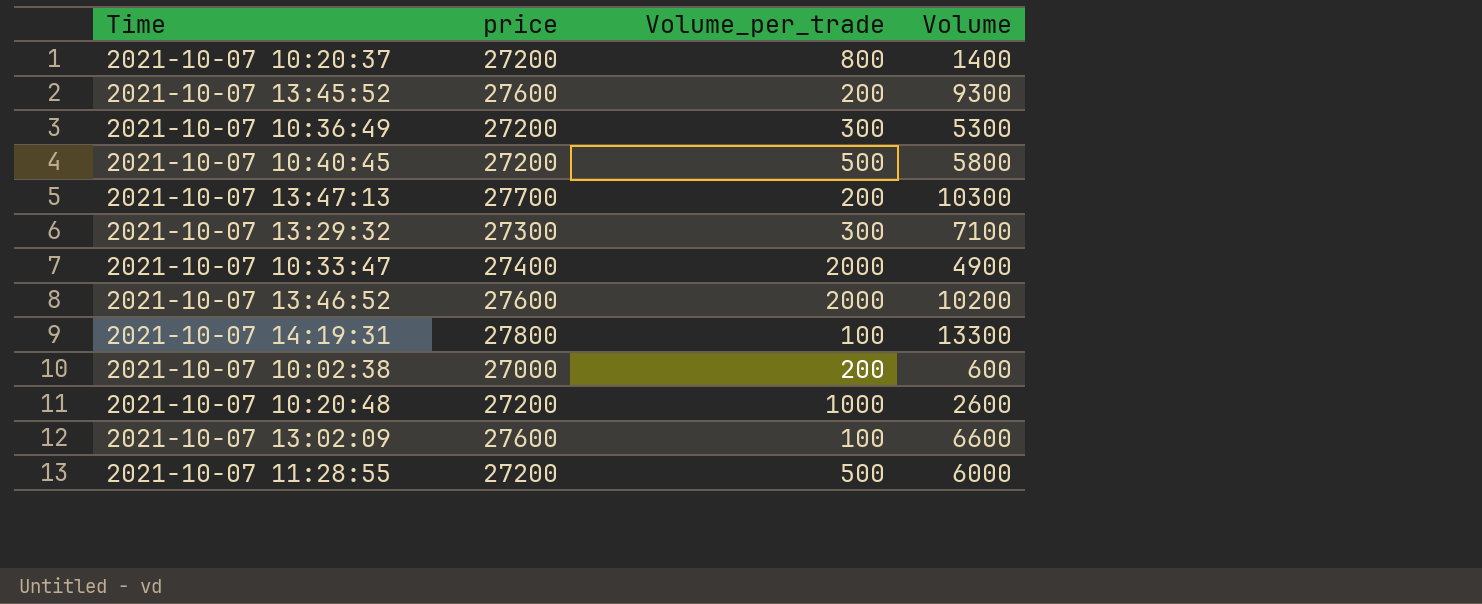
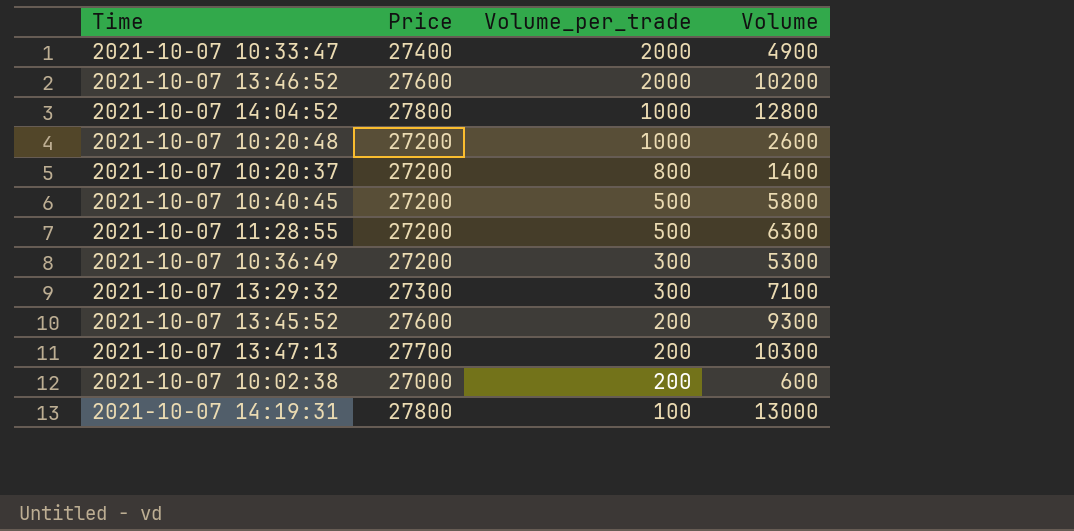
row order: none -> Volume_per_trade descending
column name: price -> Price
row 2021-10-07 13:02:09: 27600 | 100 | 6600 -> none
row 2021-10-07 14:04:52: none -> 27800 | 1000 | 12800
2021-10-07 11:28:55 | Volume: 6000 -> 6300
2021-10-07 14:19:31 | Volume: 13300 -> 13000

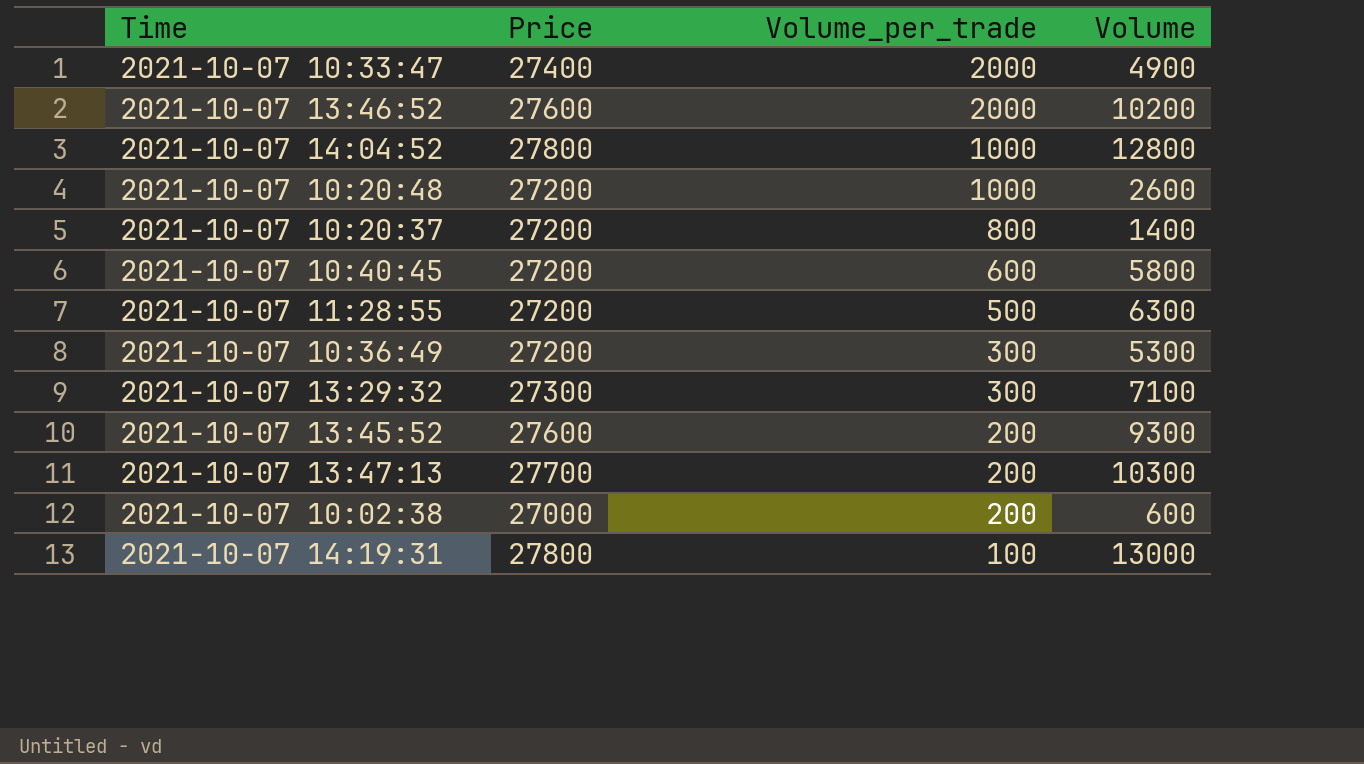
2021-10-07 10:40:45 | Volume_per_trade: 500 -> 600

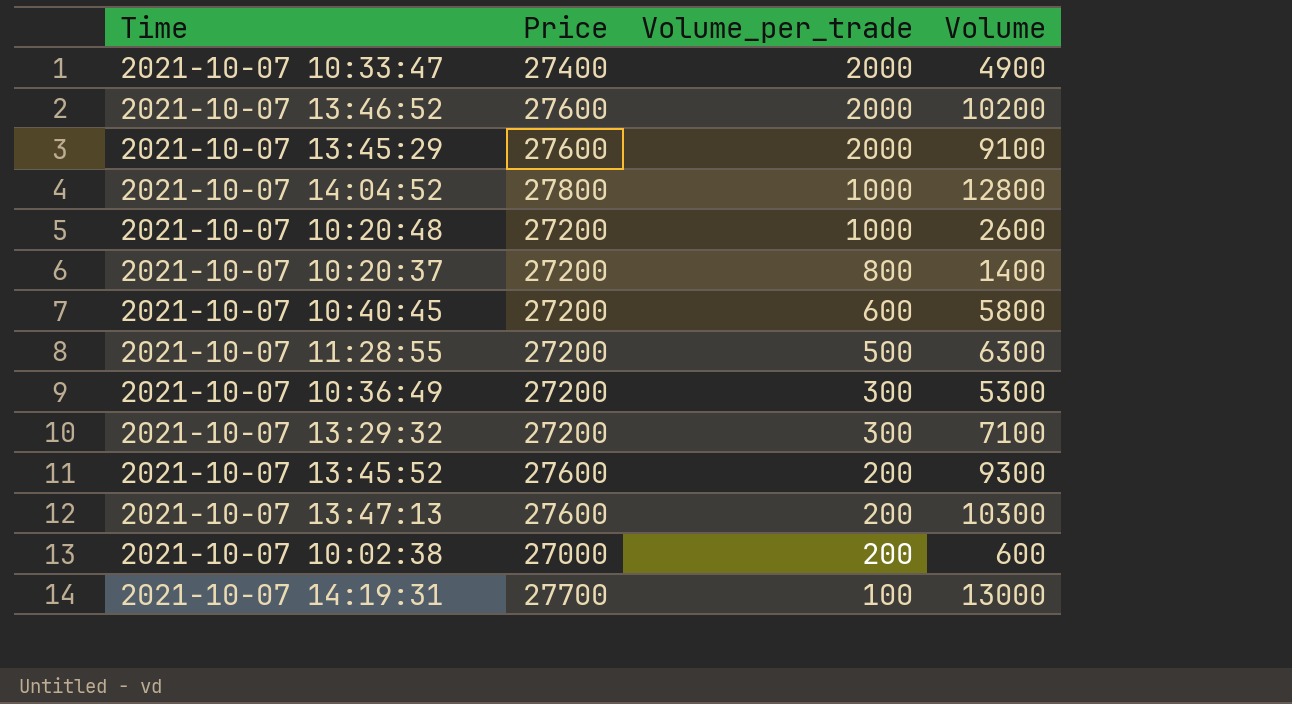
row 2021-10-07 13:45:29: none -> 27600 | 2000 | 9100
2021-10-07 13:29:32 | Price: 27300 -> 27200
2021-10-07 13:47:13 | Price: 27700 -> 27600
2021-10-07 14:19:31 | Price: 27800 -> 27700

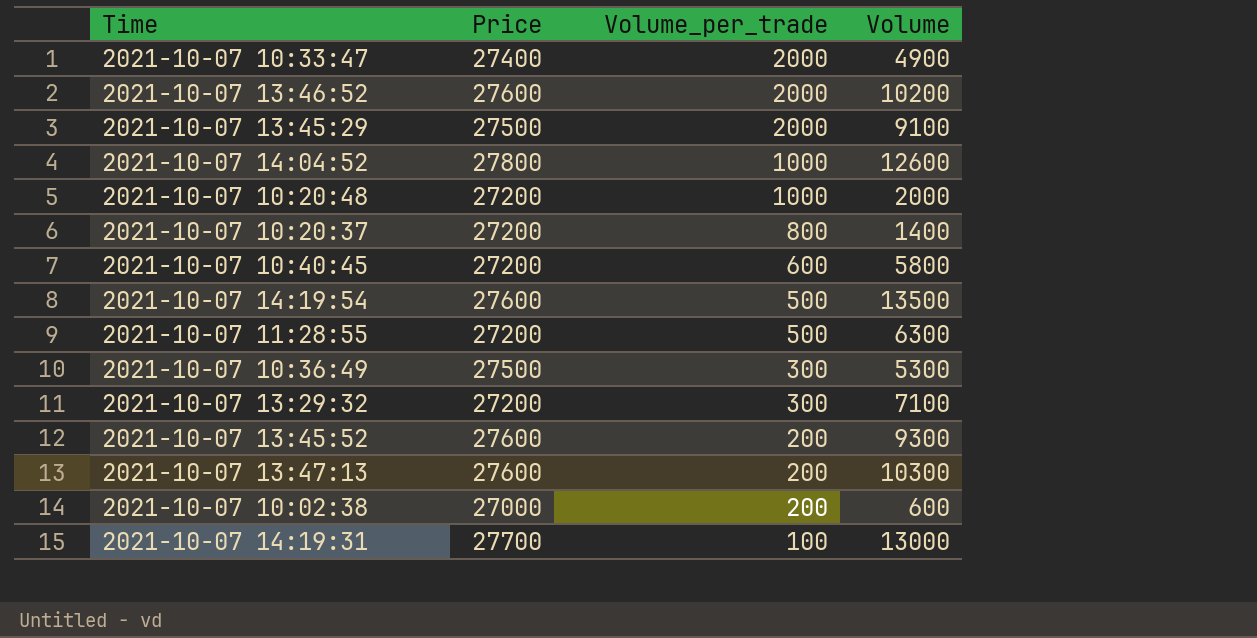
2021-10-07 13:45:29 | Price: 27600 -> 27500
2021-10-07 14:04:52 | Volume: 12800 -> 12600
2021-10-07 10:20:48 | Volume: 2600 -> 2000
row 2021-10-07 14:19:54: none -> 27600 | 500 | 13500
2021-10-07 10:36:49 | Price: 27200 -> 27500

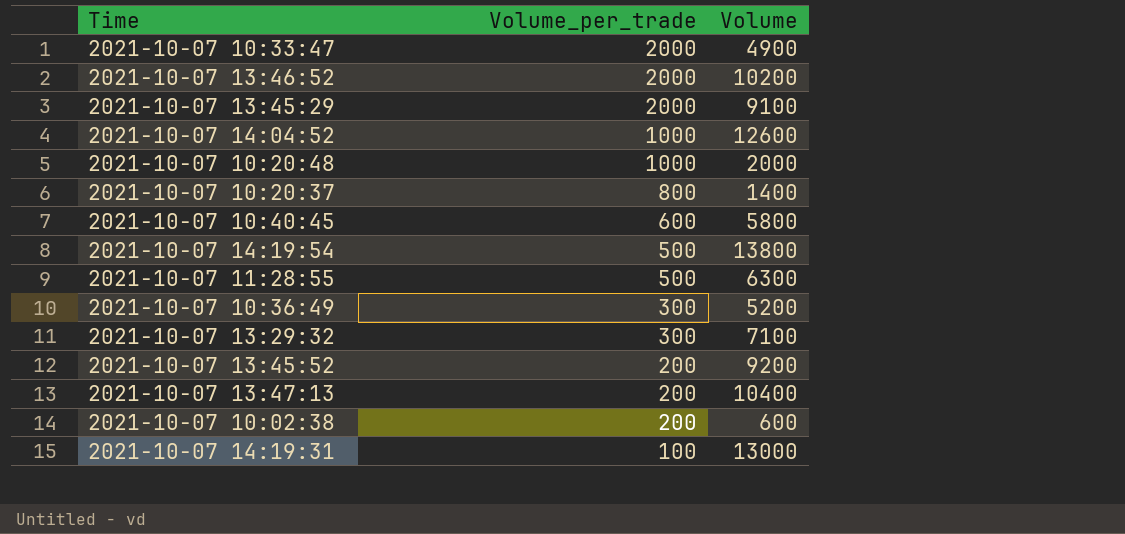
column Price | position: 2 -> none
2021-10-07 14:19:54 | Volume: 13500 -> 13800
2021-10-07 10:36:49 | Volume: 5300 -> 5200
2021-10-07 13:45:52 | Volume: 9300 -> 9200
2021-10-07 13:47:13 | Volume: 10300 -> 10400

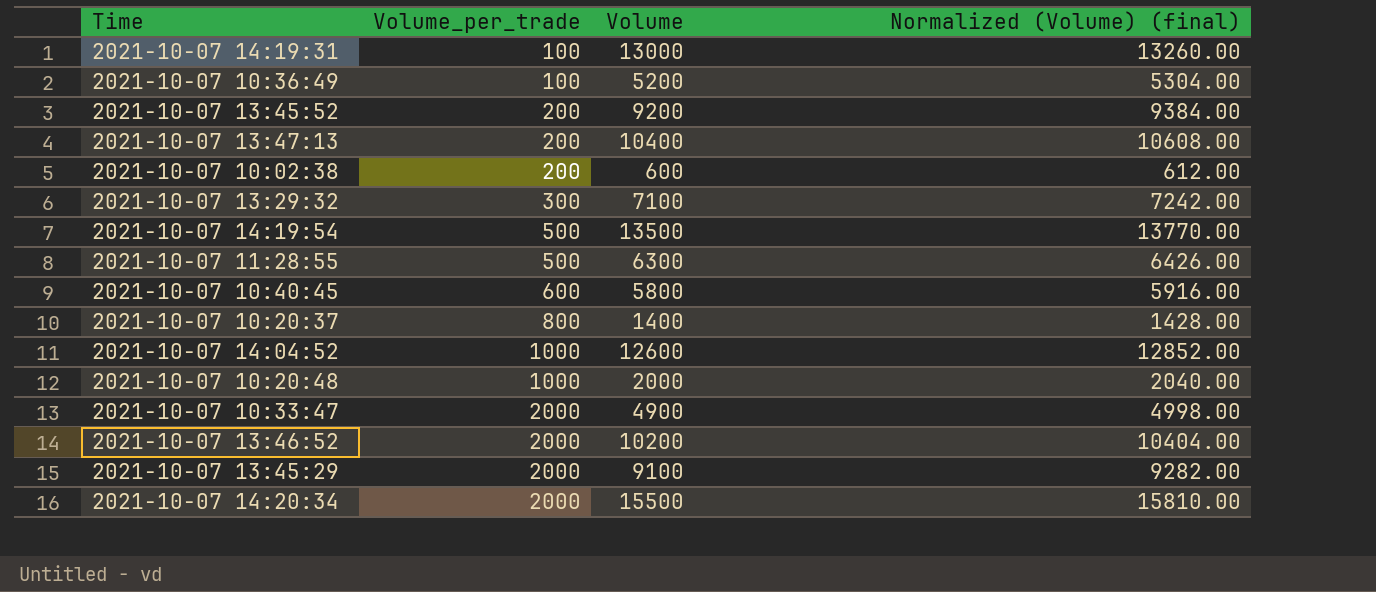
row order: Volume_per_trade descending -> Volume_per_trade ascending
column Normalized (Volume) (final) | formula: none -> [Volume] * 1.02
2021-10-07 10:36:49 | Volume_per_trade: 300 -> 100
2021-10-07 14:19:54 | Volume: 13800 -> 13500
row 2021-10-07 14:20:34: none -> 2000 | 15500 | 15810.00

